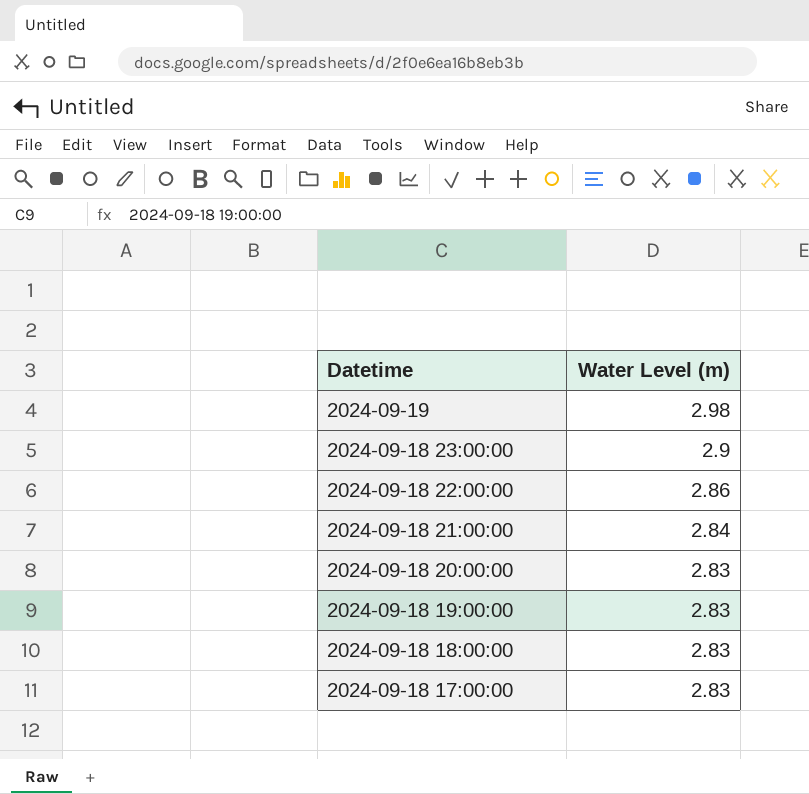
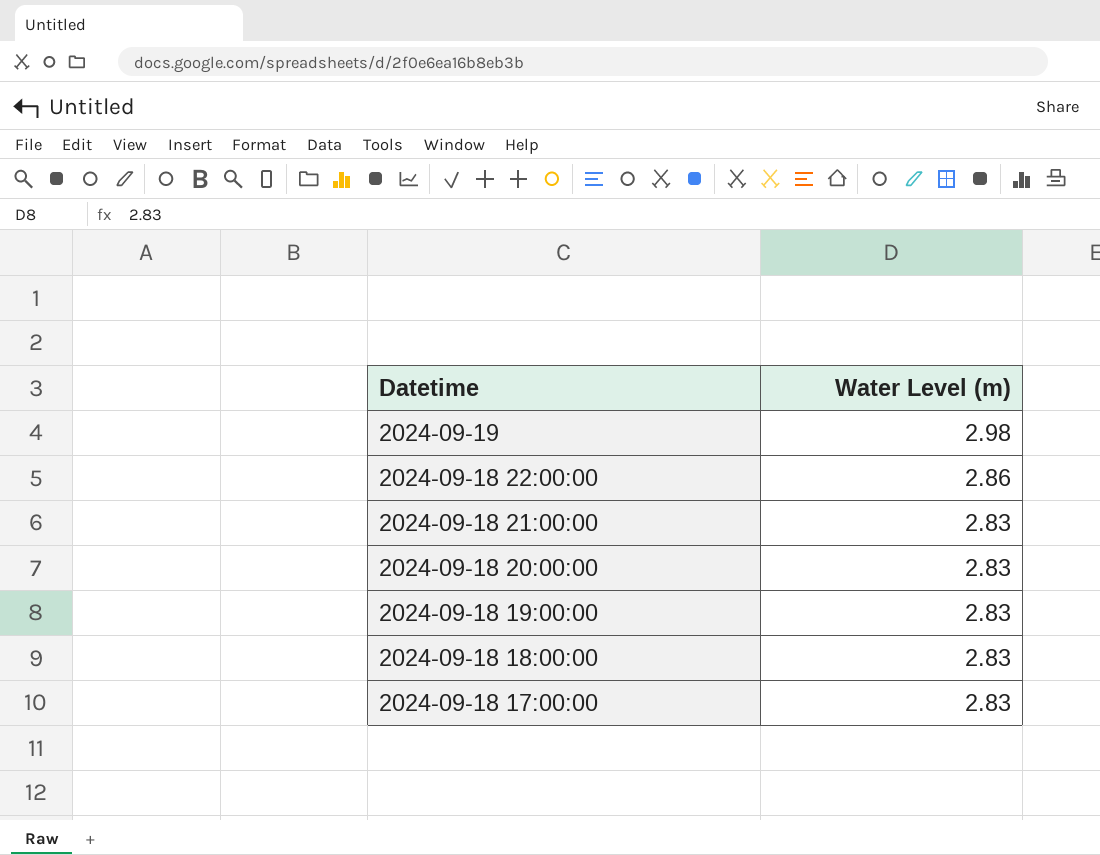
row 2024-09-18 23:00:00: 2.9 -> none
2024-09-18 21:00:00 | Water Level (m): 2.84 -> 2.83

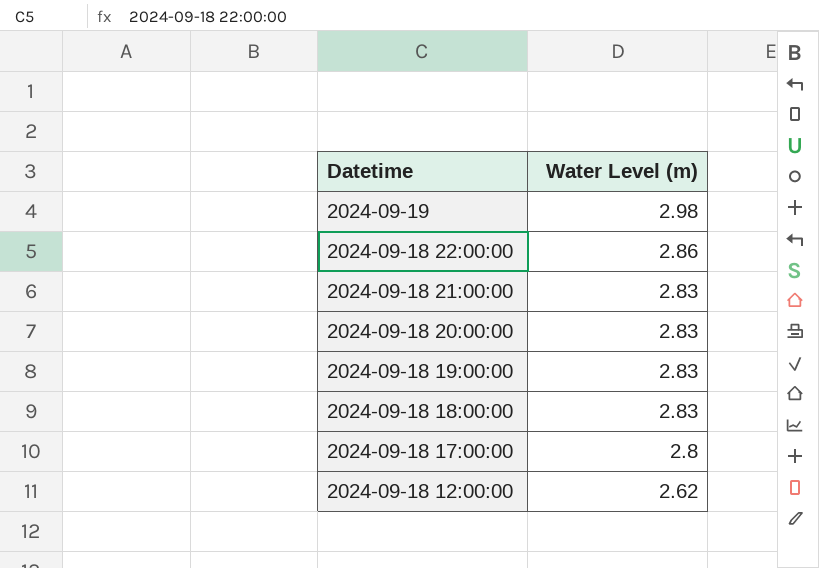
2024-09-18 17:00:00 | Water Level (m): 2.83 -> 2.8
row 2024-09-18 12:00:00: none -> 2.62

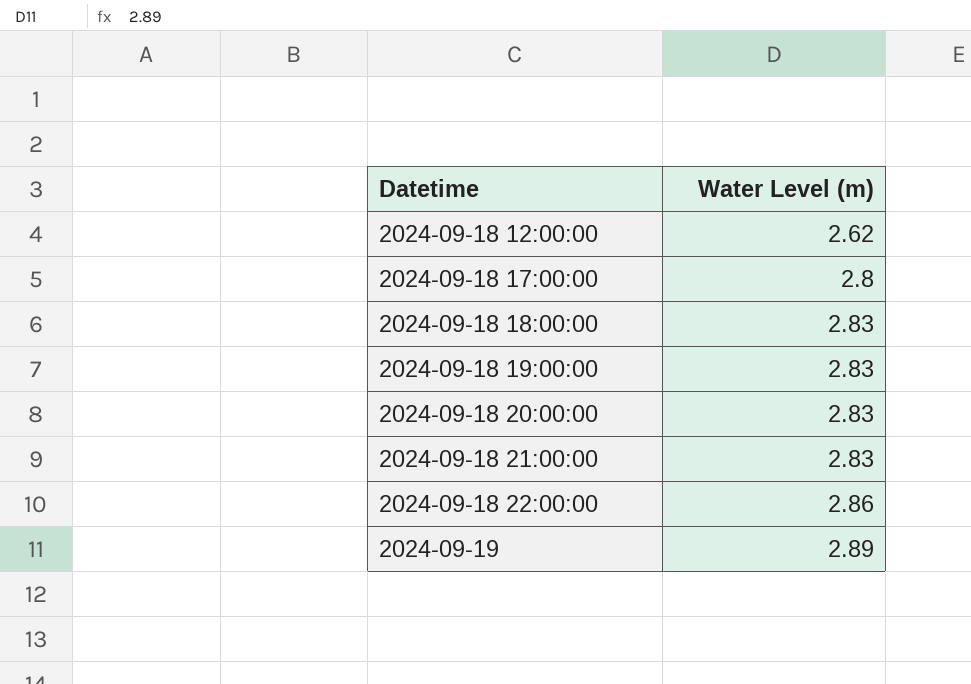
row order: Datetime descending -> Datetime ascending
2024-09-19 | Water Level (m): 2.98 -> 2.89

